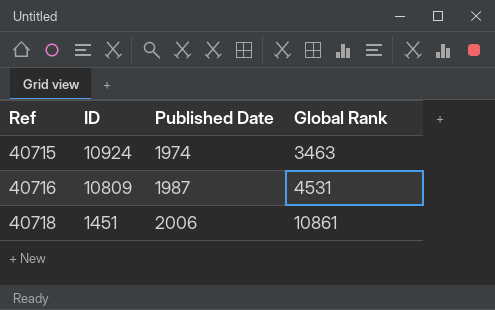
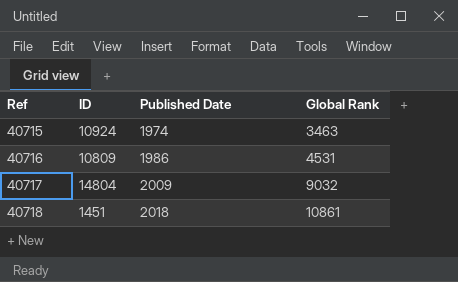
40716 | Published Date: 1987 -> 1986
row 40717: none -> 14804 | 2009 | 9032
40718 | Published Date: 2006 -> 2018

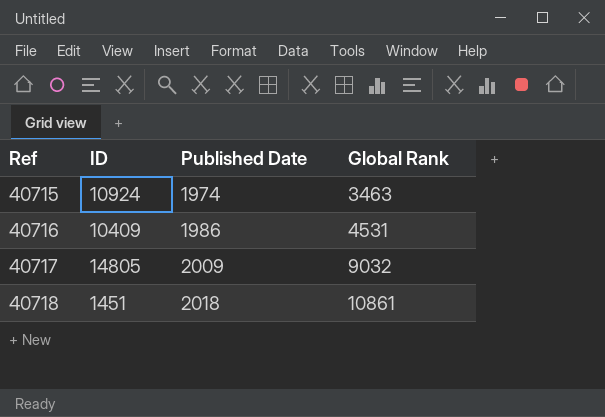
40716 | ID: 10809 -> 10409
40717 | ID: 14804 -> 14805

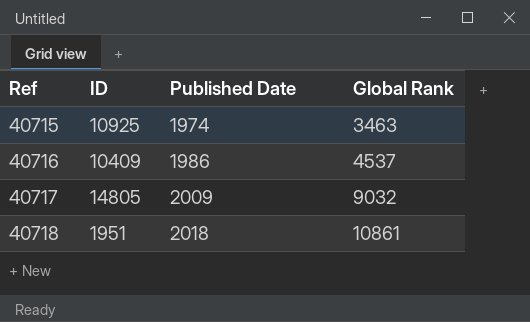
40715 | ID: 10924 -> 10925
40716 | Global Rank: 4531 -> 4537
40718 | ID: 1451 -> 1951

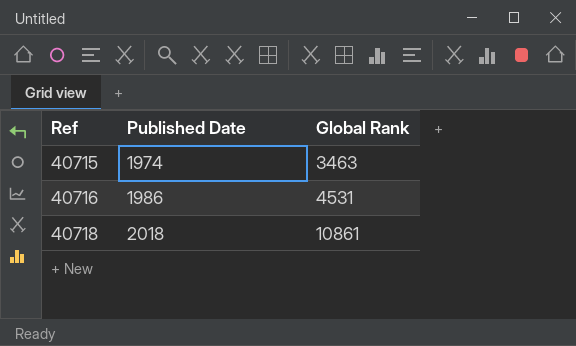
column ID | position: 2 -> none
row 40717: 14805 | 2009 | 9032 -> none
40716 | Global Rank: 4537 -> 4531

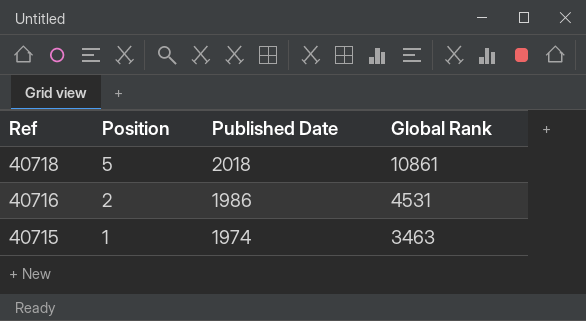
row order: Ref ascending -> Ref descending
column Position | position: none -> 2

